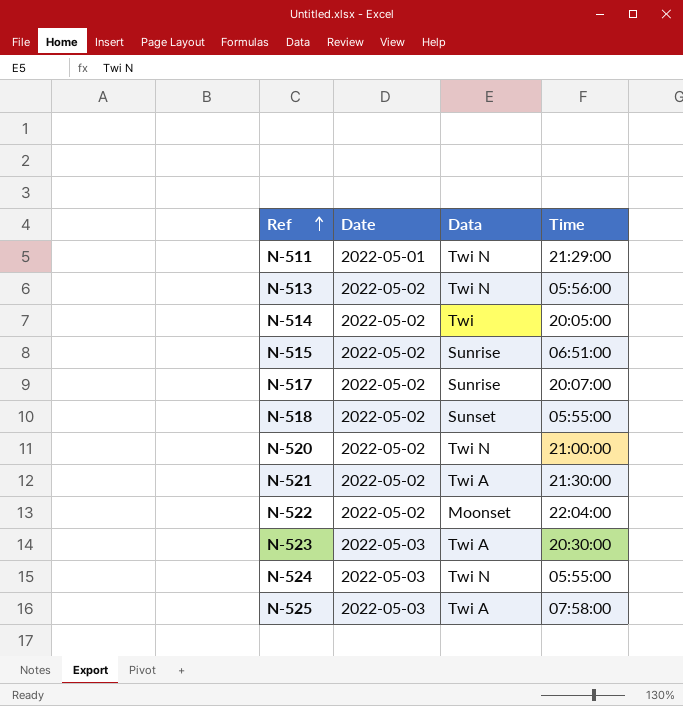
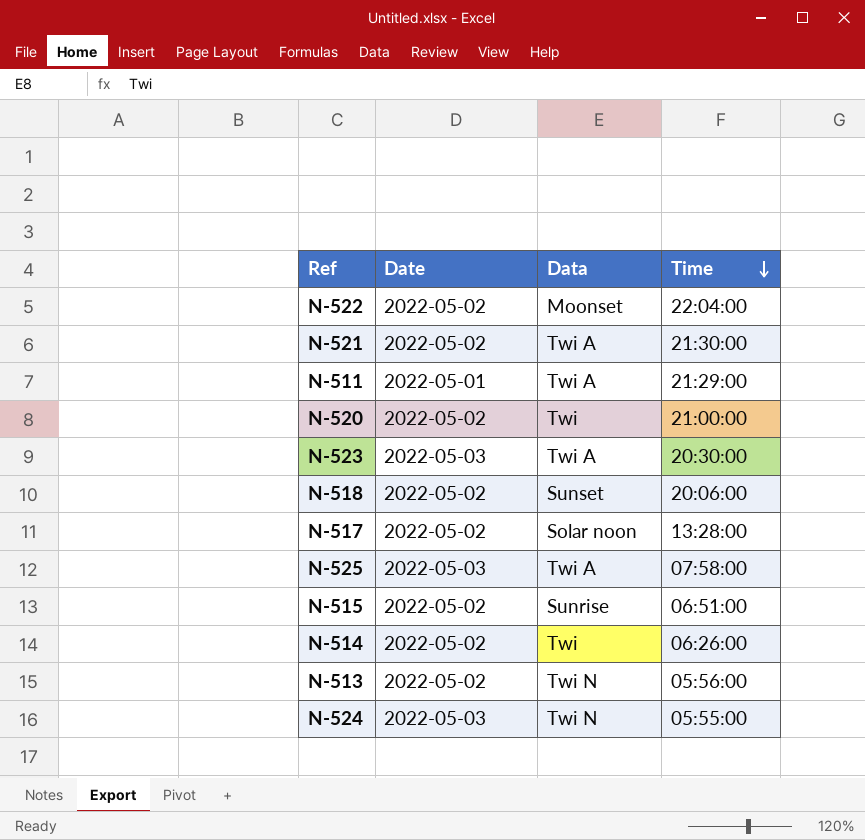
row order: Ref ascending -> Time descending
N-511 | Data: Twi N -> Twi A
N-520 | Data: Twi N -> Twi
N-518 | Time: 05:55:00 -> 20:06:00
N-517 | Data: Sunrise -> Solar noon
N-517 | Time: 20:07:00 -> 13:28:00
N-514 | Time: 20:05:00 -> 06:26:00

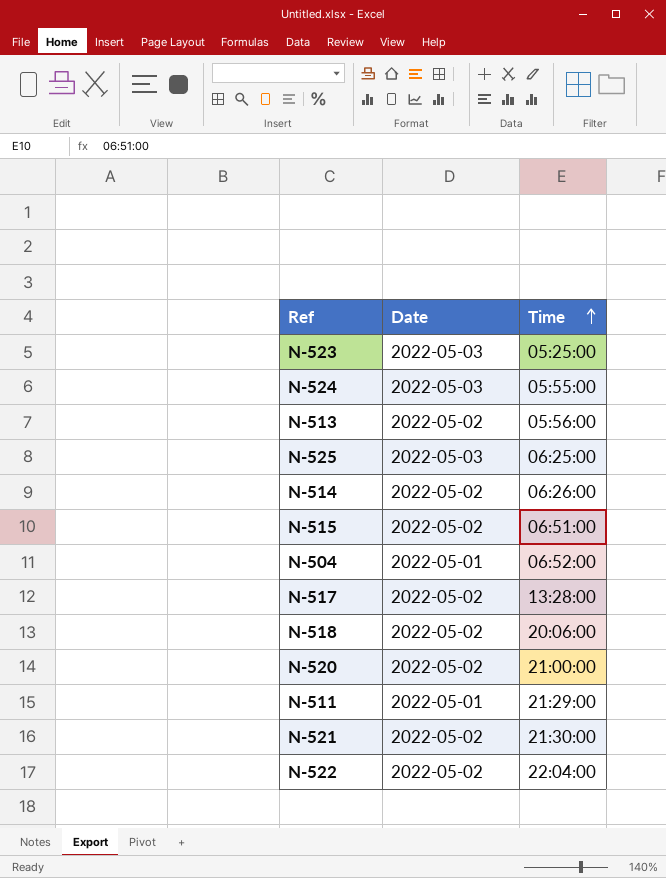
row order: Time descending -> Time ascending
column Data | position: 3 -> none
N-523 | Time: 20:30:00 -> 05:25:00
N-525 | Time: 07:58:00 -> 06:25:00
row N-504: none -> 2022-05-01 | 06:52:00

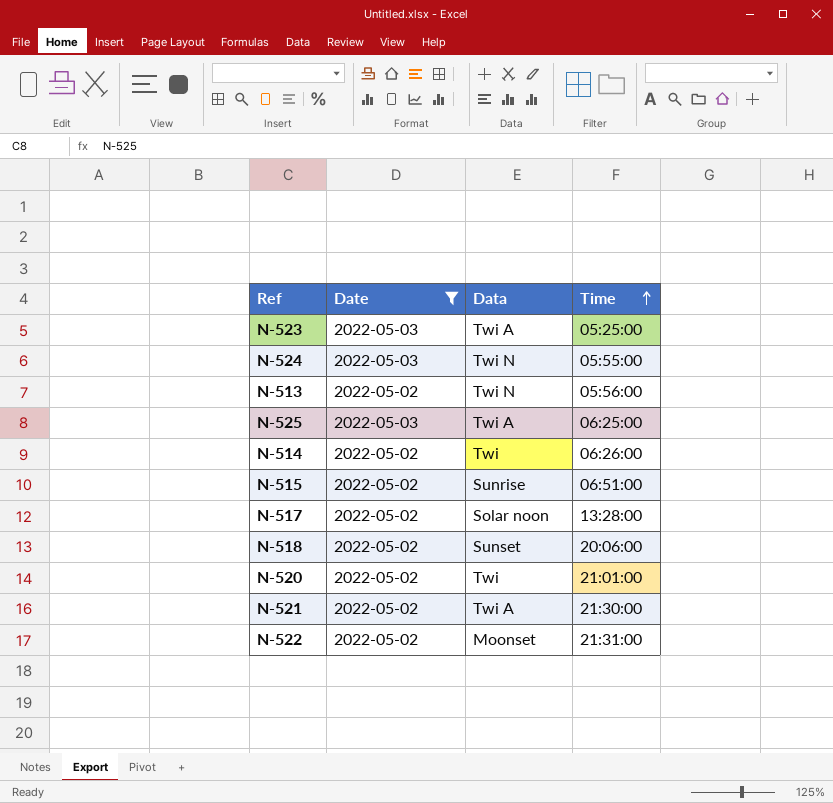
filter: none -> Date != 2022-05-01
column Data | position: none -> 3
N-520 | Time: 21:00:00 -> 21:01:00
N-522 | Time: 22:04:00 -> 21:31:00

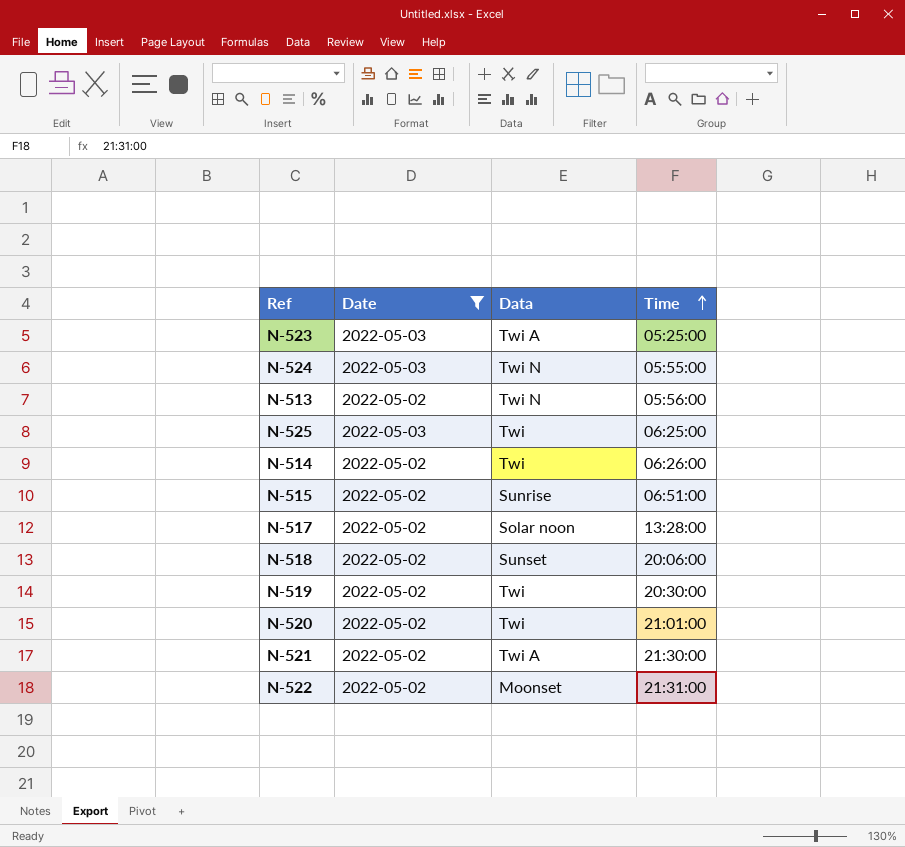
N-525 | Data: Twi A -> Twi
row N-519: none -> 2022-05-02 | Twi | 20:30:00

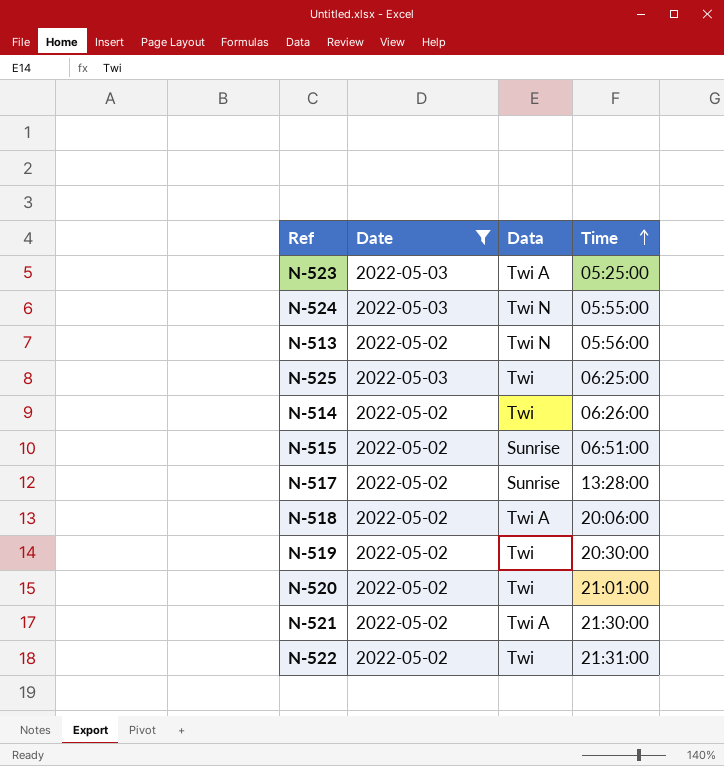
N-517 | Data: Solar noon -> Sunrise
N-518 | Data: Sunset -> Twi A
N-522 | Data: Moonset -> Twi

